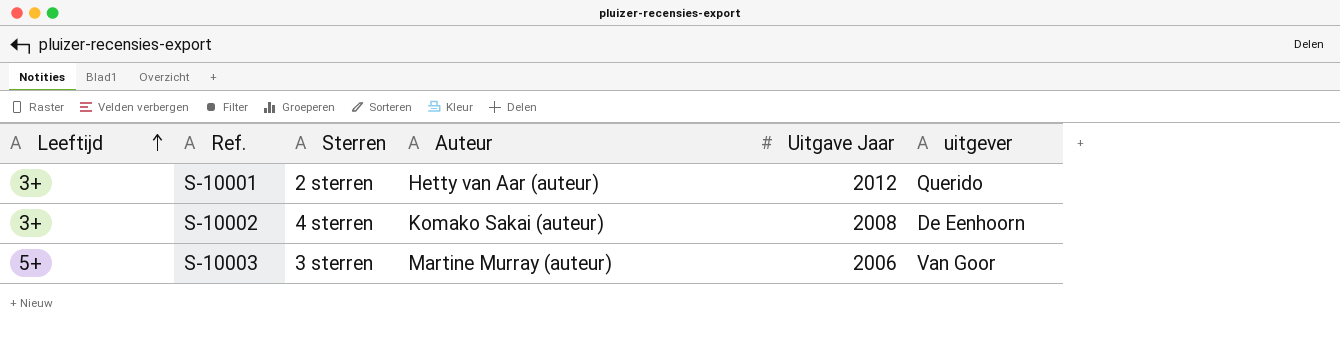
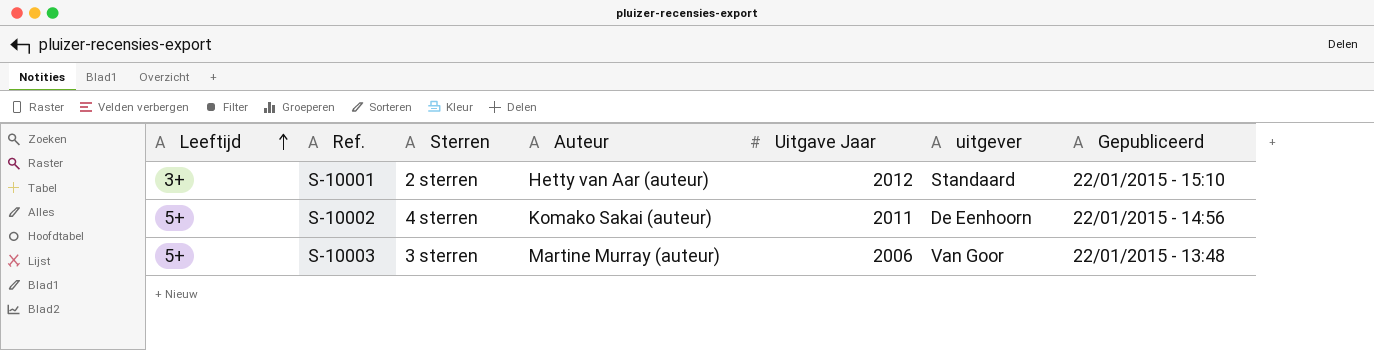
column Gepubliceerd | position: none -> 7
S-10001 | uitgever: Querido -> Standaard
S-10002 | Leeftijd: 3+ -> 5+
S-10002 | Uitgave Jaar: 2008 -> 2011

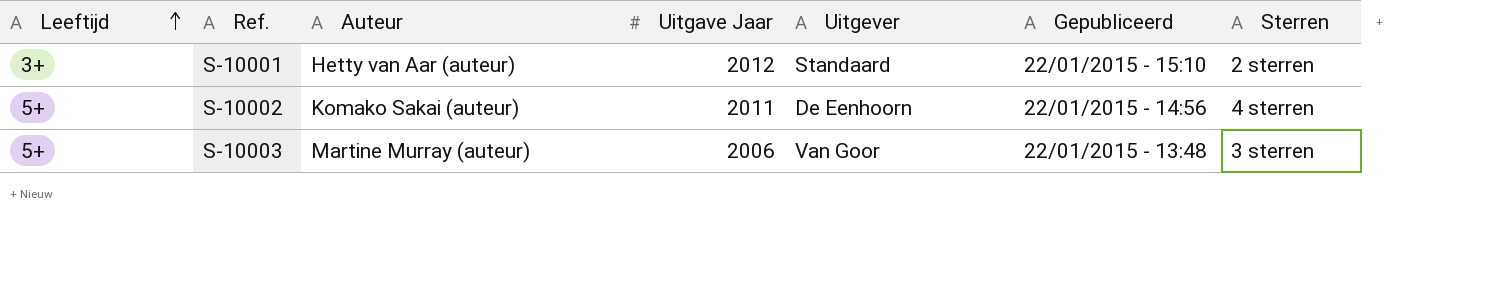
column name: uitgever -> Uitgever
column Sterren | position: 3 -> 7

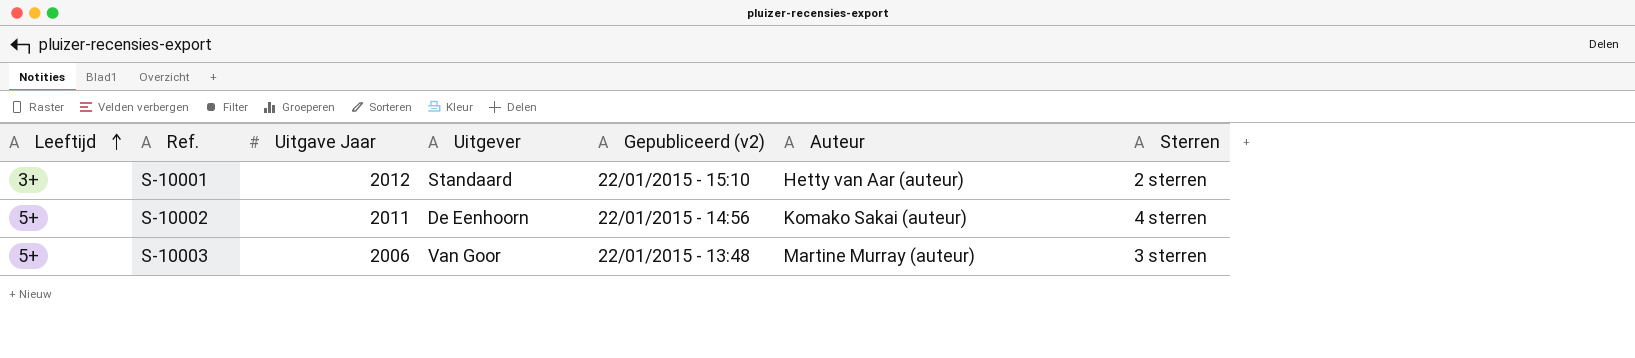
column name: Gepubliceerd -> Gepubliceerd (v2)
column Auteur | position: 3 -> 6

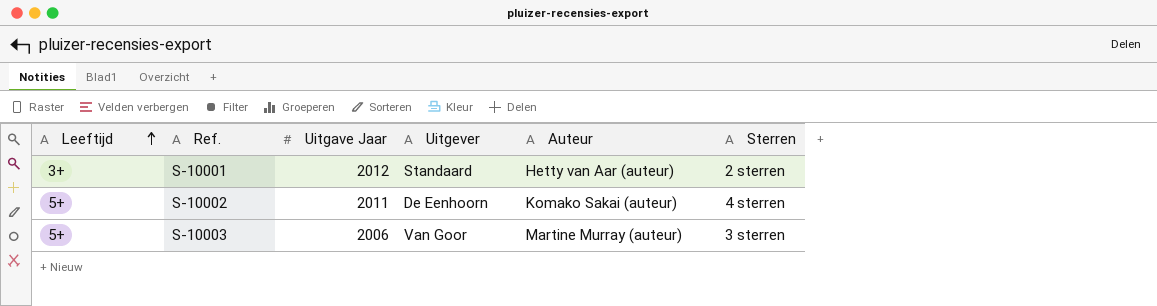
column Gepubliceerd (v2) | position: 5 -> none

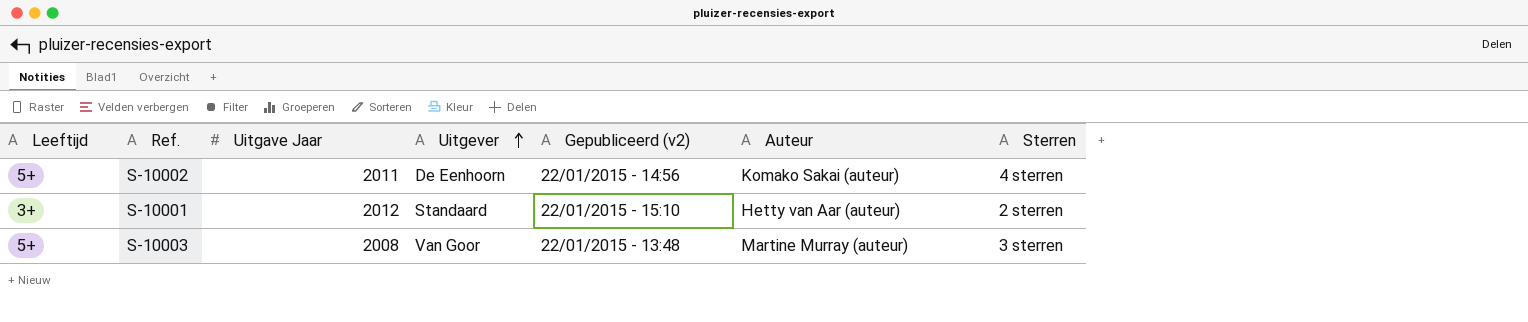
row order: Leeftijd ascending -> Uitgever ascending
column Gepubliceerd (v2) | position: none -> 5
S-10003 | Uitgave Jaar: 2006 -> 2008

